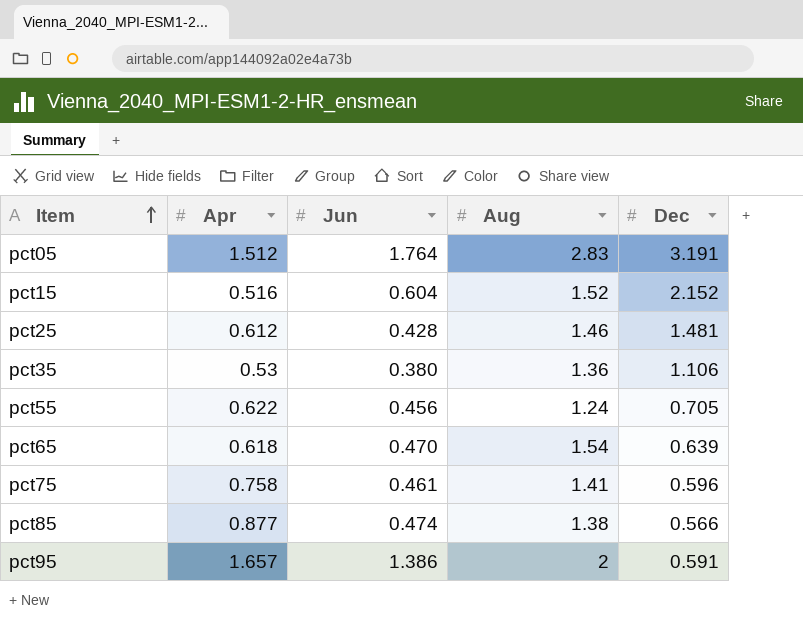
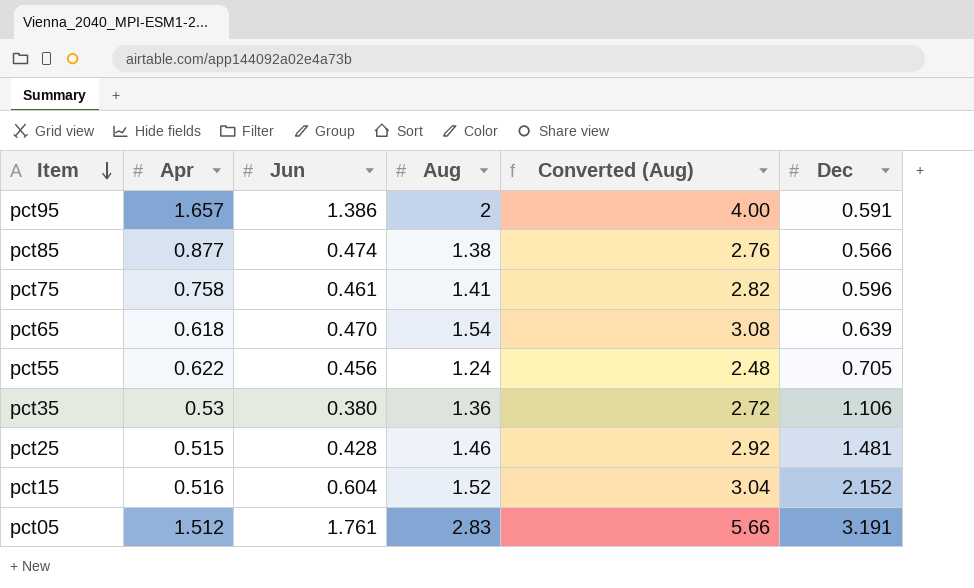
row order: Item ascending -> Item descending
column Converted (Aug) | formula: none -> [Aug] * 2
pct25 | Apr: 0.612 -> 0.515
pct05 | Jun: 1.764 -> 1.761

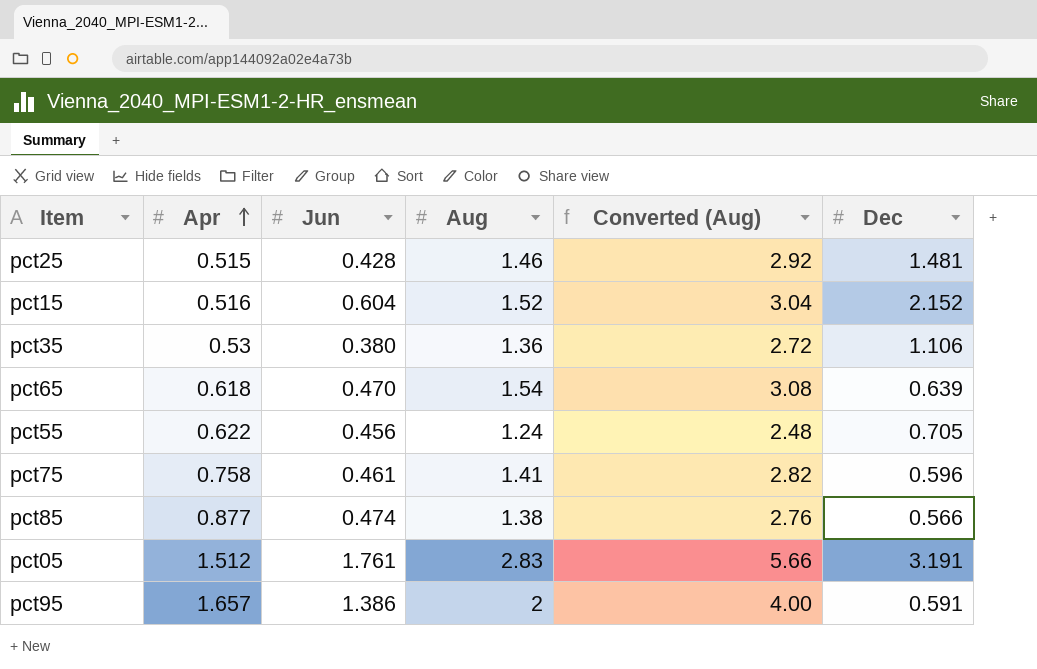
row order: Item descending -> Apr ascending

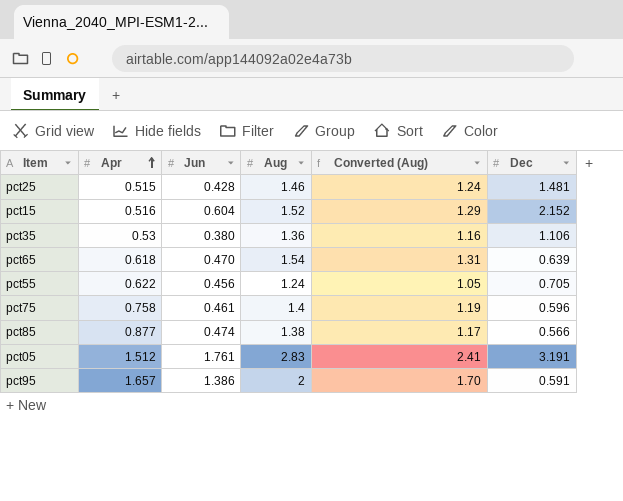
column Converted (Aug) | formula: [Aug] * 2 -> [Aug] * 0.85
pct75 | Aug: 1.41 -> 1.4

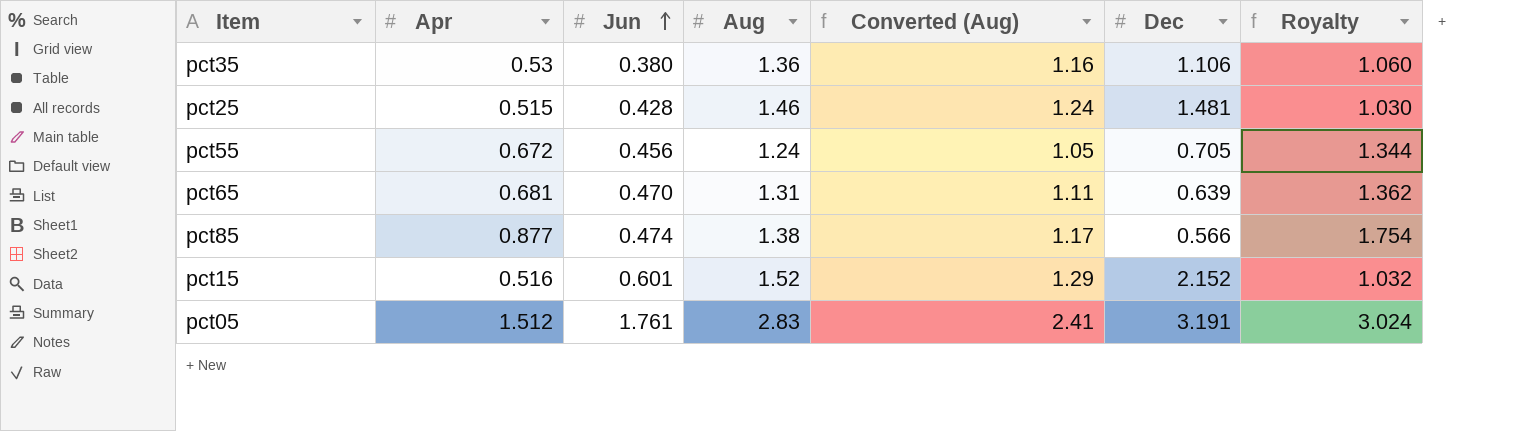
row order: Apr ascending -> Jun ascending
column Royalty | formula: none -> [Apr] * 2
row pct75: 0.758 | 0.461 | 1.4 | 1.19 | 0.596 -> none
row pct95: 1.657 | 1.386 | 2 | 1.70 | 0.591 -> none
pct55 | Apr: 0.622 -> 0.672
pct65 | Apr: 0.618 -> 0.681
pct65 | Aug: 1.54 -> 1.31
pct65 | Converted (Aug): 1.31 -> 1.11
pct15 | Jun: 0.604 -> 0.601

